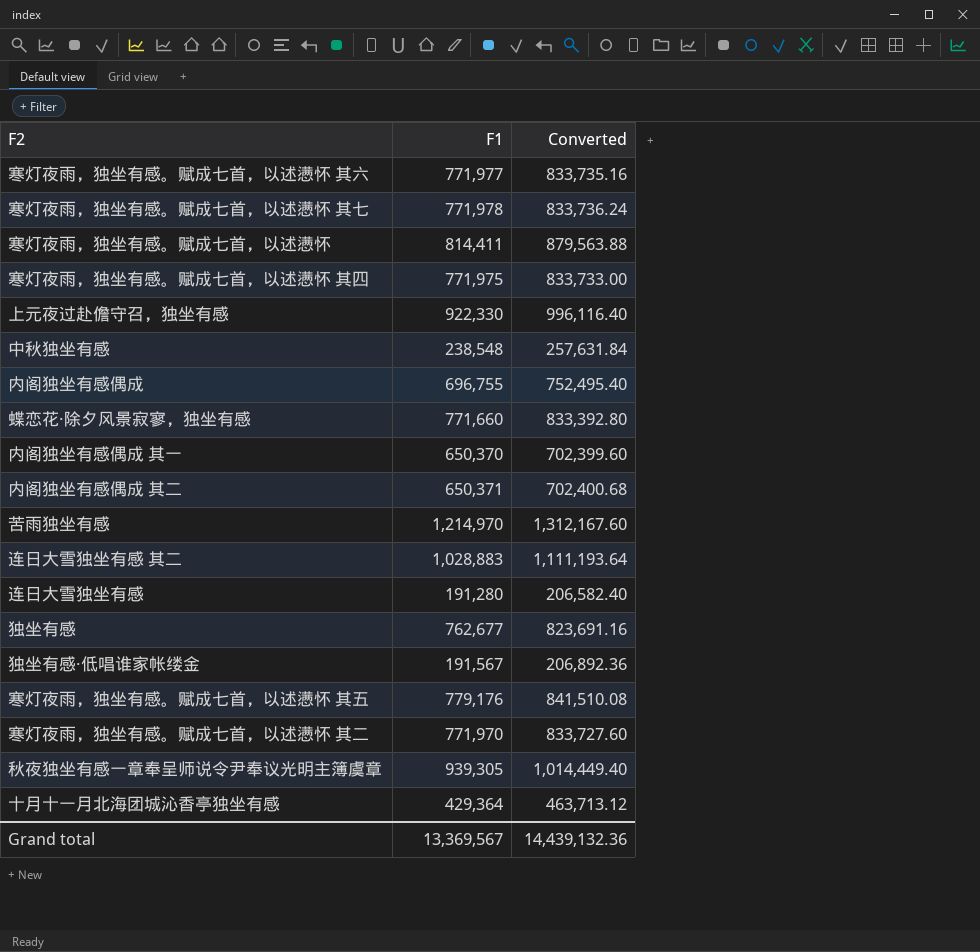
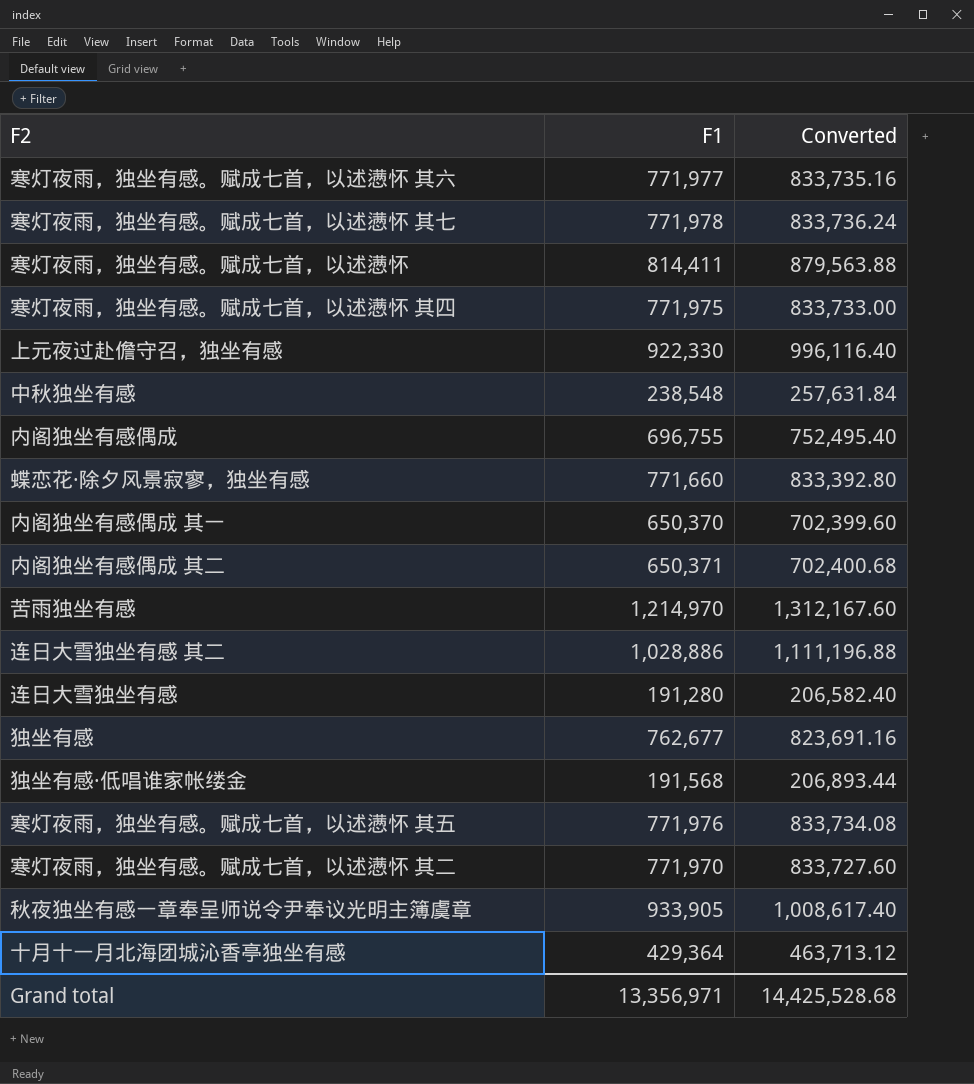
连日大雪独坐有感 其二 | F1: 1,028,883 -> 1,028,886
连日大雪独坐有感 其二 | Converted: 1,111,193.64 -> 1,111,196.88
独坐有感·低唱谁家帐缕金 | F1: 191,567 -> 191,568
独坐有感·低唱谁家帐缕金 | Converted: 206,892.36 -> 206,893.44
寒灯夜雨，独坐有感。赋成七首，以述懑怀 其五 | F1: 779,176 -> 771,976
寒灯夜雨，独坐有感。赋成七首，以述懑怀 其五 | Converted: 841,510.08 -> 833,734.08
秋夜独坐有感一章奉呈师说令尹奉议光明主簿虞章 | F1: 939,305 -> 933,905
秋夜独坐有感一章奉呈师说令尹奉议光明主簿虞章 | Converted: 1,014,449.40 -> 1,008,617.40
Grand total | F1: 13,369,567 -> 13,356,971
Grand total | Converted: 14,439,132.36 -> 14,425,528.68

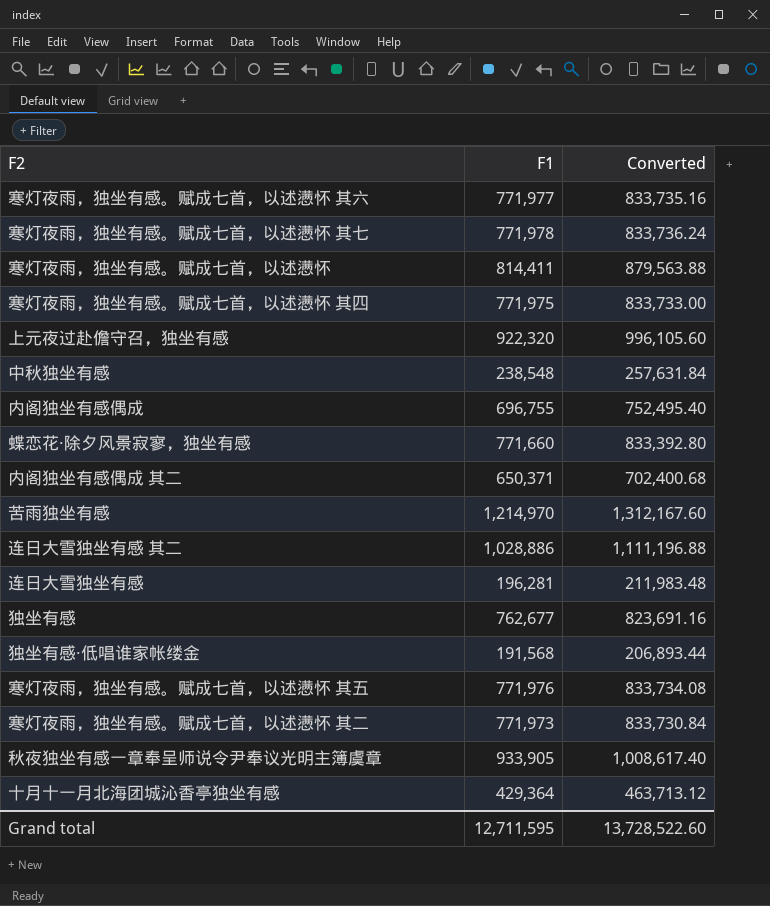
row 内阁独坐有感偶成 其一: 650,370 | 702,399.60 -> none
上元夜过赴儋守召，独坐有感 | F1: 922,330 -> 922,320
上元夜过赴儋守召，独坐有感 | Converted: 996,116.40 -> 996,105.60
连日大雪独坐有感 | F1: 191,280 -> 196,281
连日大雪独坐有感 | Converted: 206,582.40 -> 211,983.48
寒灯夜雨，独坐有感。赋成七首，以述懑怀 其二 | F1: 771,970 -> 771,973
寒灯夜雨，独坐有感。赋成七首，以述懑怀 其二 | Converted: 833,727.60 -> 833,730.84
Grand total | F1: 13,356,971 -> 12,711,595
Grand total | Converted: 14,425,528.68 -> 13,728,522.60

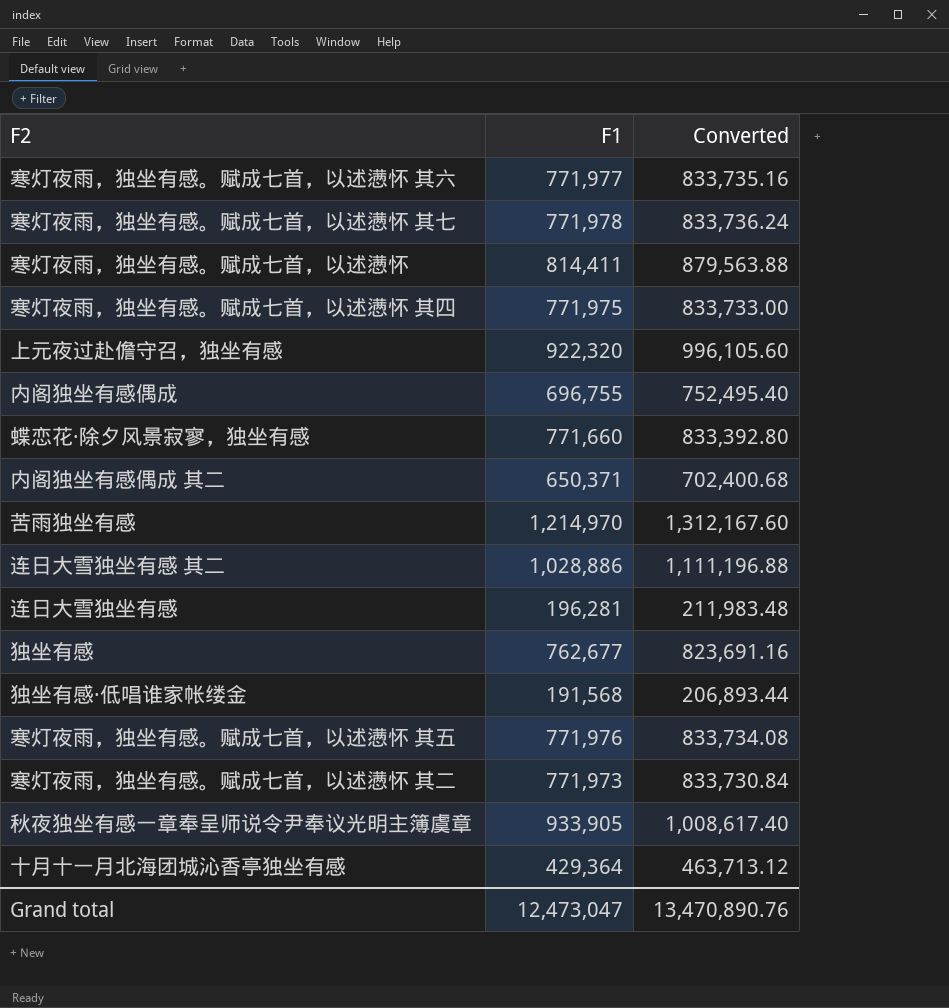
row 中秋独坐有感: 238,548 | 257,631.84 -> none
Grand total | F1: 12,711,595 -> 12,473,047
Grand total | Converted: 13,728,522.60 -> 13,470,890.76

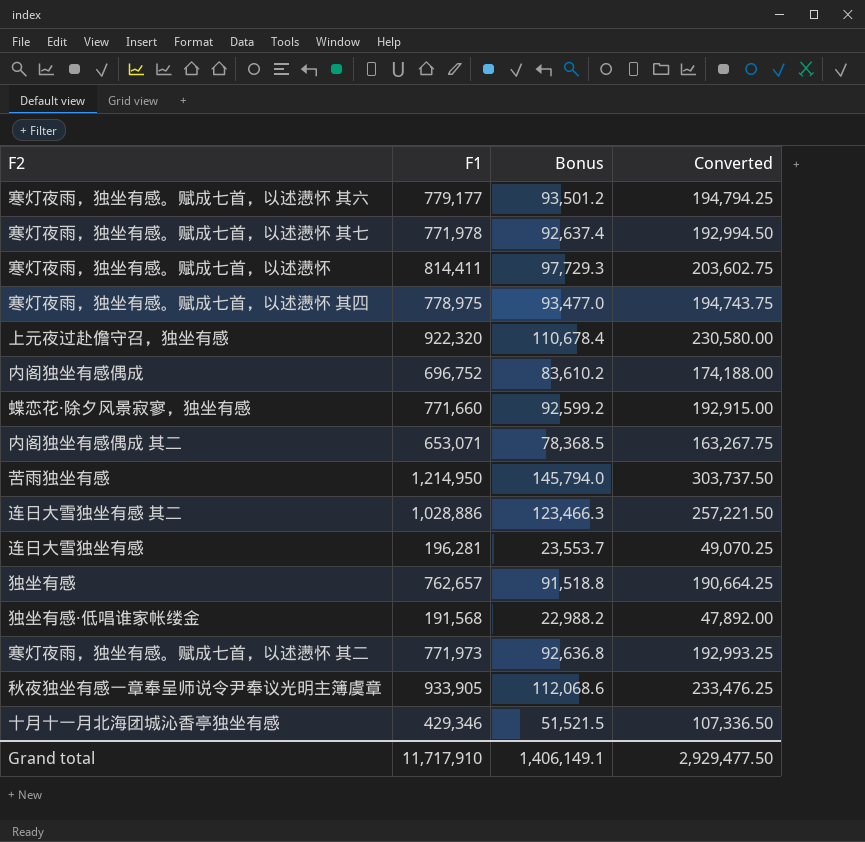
column Bonus | formula: none -> [F1] * 0.12
column Converted | formula: [F1] * 1.08 -> [F1] * 0.25
row 寒灯夜雨，独坐有感。赋成七首，以述懑怀 其五: 771,976 | 833,734.08 -> none
寒灯夜雨，独坐有感。赋成七首，以述懑怀 其六 | F1: 771,977 -> 779,177
寒灯夜雨，独坐有感。赋成七首，以述懑怀 其四 | F1: 771,975 -> 778,975
内阁独坐有感偶成 | F1: 696,755 -> 696,752
内阁独坐有感偶成 其二 | F1: 650,371 -> 653,071
苦雨独坐有感 | F1: 1,214,970 -> 1,214,950
独坐有感 | F1: 762,677 -> 762,657
十月十一月北海团城沁香亭独坐有感 | F1: 429,364 -> 429,346
Grand total | F1: 12,473,047 -> 11,717,910
Grand total | Converted: 13,470,890.76 -> 2,929,477.50

